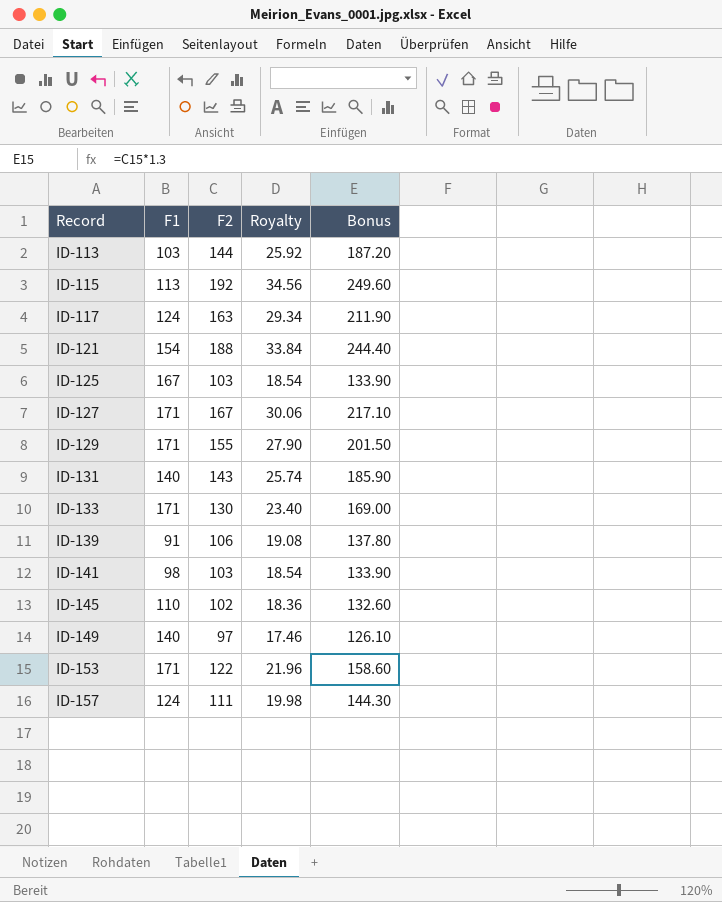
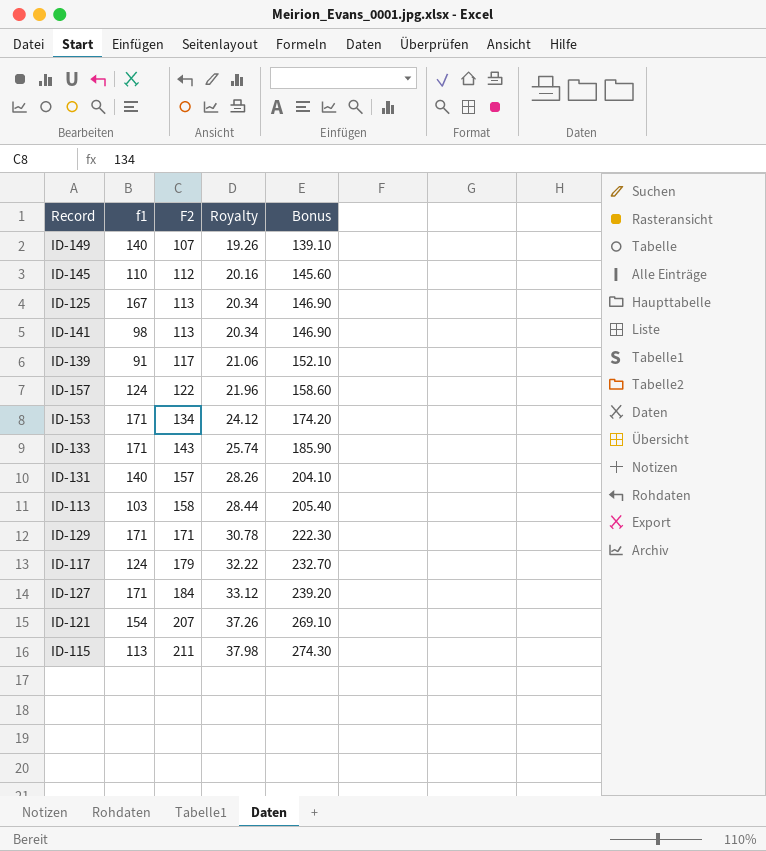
row order: Record ascending -> F2 ascending
column name: F1 -> f1
ID-149 | F2: 97 -> 107
ID-149 | Royalty: 17.46 -> 19.26
ID-149 | Bonus: 126.10 -> 139.10
ID-145 | F2: 102 -> 112
ID-145 | Royalty: 18.36 -> 20.16
ID-145 | Bonus: 132.60 -> 145.60
ID-125 | F2: 103 -> 113
ID-125 | Royalty: 18.54 -> 20.34
ID-125 | Bonus: 133.90 -> 146.90
ID-141 | F2: 103 -> 113
ID-141 | Royalty: 18.54 -> 20.34
ID-141 | Bonus: 133.90 -> 146.90
ID-139 | F2: 106 -> 117
ID-139 | Royalty: 19.08 -> 21.06
ID-139 | Bonus: 137.80 -> 152.10
ID-157 | F2: 111 -> 122
ID-157 | Royalty: 19.98 -> 21.96
ID-157 | Bonus: 144.30 -> 158.60
ID-153 | F2: 122 -> 134
ID-153 | Royalty: 21.96 -> 24.12
ID-153 | Bonus: 158.60 -> 174.20
ID-133 | F2: 130 -> 143
ID-133 | Royalty: 23.40 -> 25.74
ID-133 | Bonus: 169.00 -> 185.90
ID-131 | F2: 143 -> 157
ID-131 | Royalty: 25.74 -> 28.26
ID-131 | Bonus: 185.90 -> 204.10
ID-113 | F2: 144 -> 158
ID-113 | Royalty: 25.92 -> 28.44
ID-113 | Bonus: 187.20 -> 205.40
ID-129 | F2: 155 -> 171
ID-129 | Royalty: 27.90 -> 30.78
ID-129 | Bonus: 201.50 -> 222.30
ID-117 | F2: 163 -> 179
ID-117 | Royalty: 29.34 -> 32.22
ID-117 | Bonus: 211.90 -> 232.70
ID-127 | F2: 167 -> 184
ID-127 | Royalty: 30.06 -> 33.12
ID-127 | Bonus: 217.10 -> 239.20
ID-121 | F2: 188 -> 207
ID-121 | Royalty: 33.84 -> 37.26
ID-121 | Bonus: 244.40 -> 269.10
ID-115 | F2: 192 -> 211
ID-115 | Royalty: 34.56 -> 37.98
ID-115 | Bonus: 249.60 -> 274.30

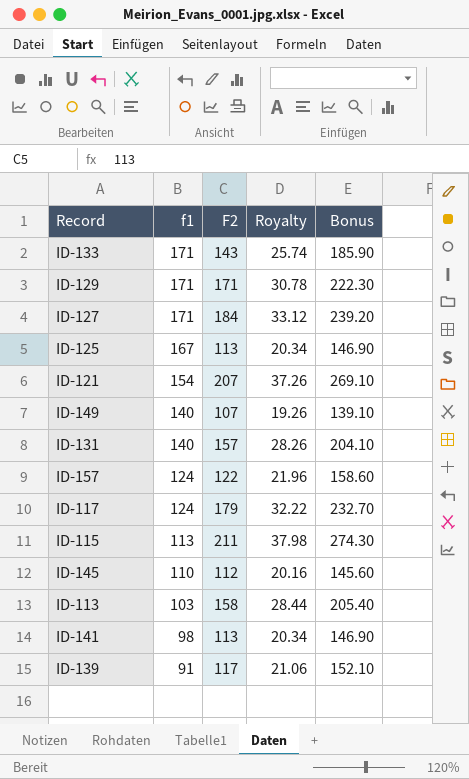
row order: F2 ascending -> f1 descending
row ID-153: 171 | 134 | 24.12 | 174.20 -> none

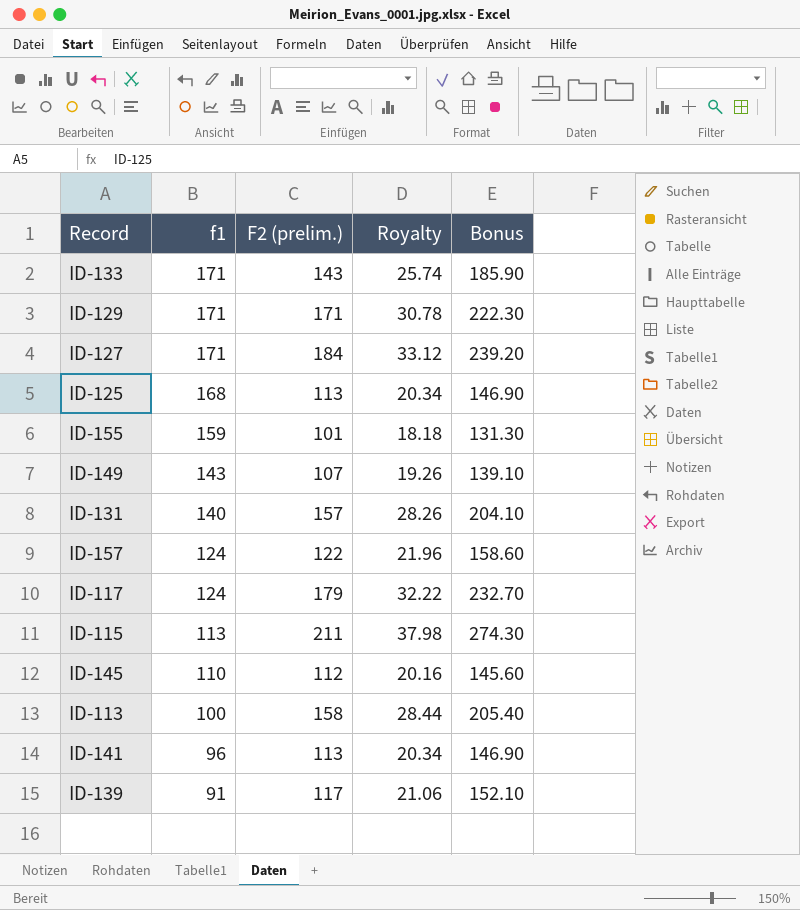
column name: F2 -> F2 (prelim.)
row ID-121: 154 | 207 | 37.26 | 269.10 -> none
ID-125 | f1: 167 -> 168
row ID-155: none -> 159 | 101 | 18.18 | 131.30
ID-149 | f1: 140 -> 143
ID-113 | f1: 103 -> 100
ID-141 | f1: 98 -> 96

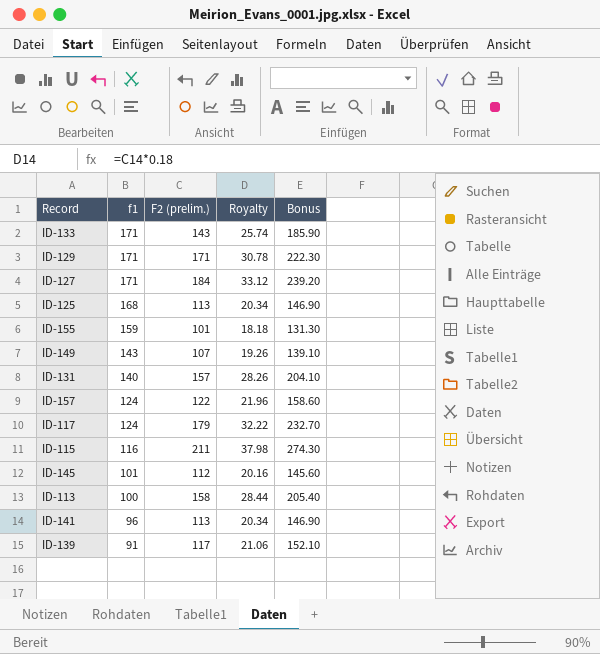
ID-115 | f1: 113 -> 116
ID-145 | f1: 110 -> 101

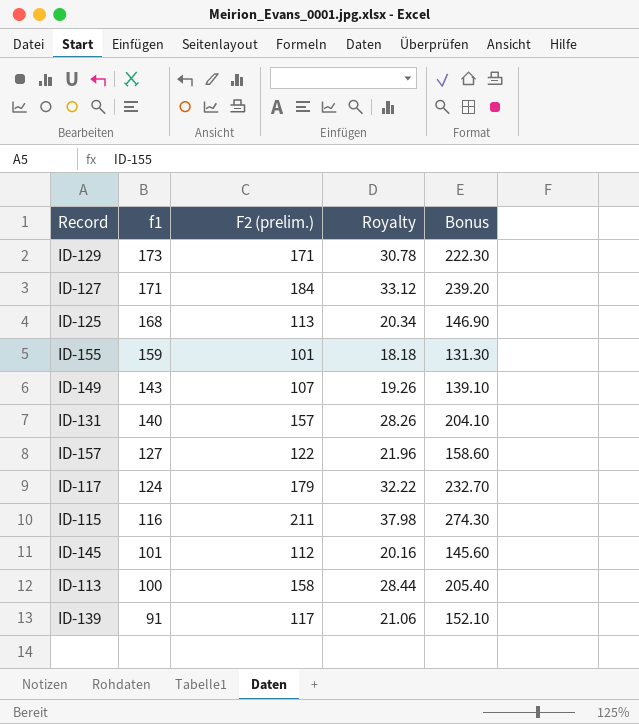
row ID-133: 171 | 143 | 25.74 | 185.90 -> none
row ID-141: 96 | 113 | 20.34 | 146.90 -> none
ID-129 | f1: 171 -> 173
ID-157 | f1: 124 -> 127

